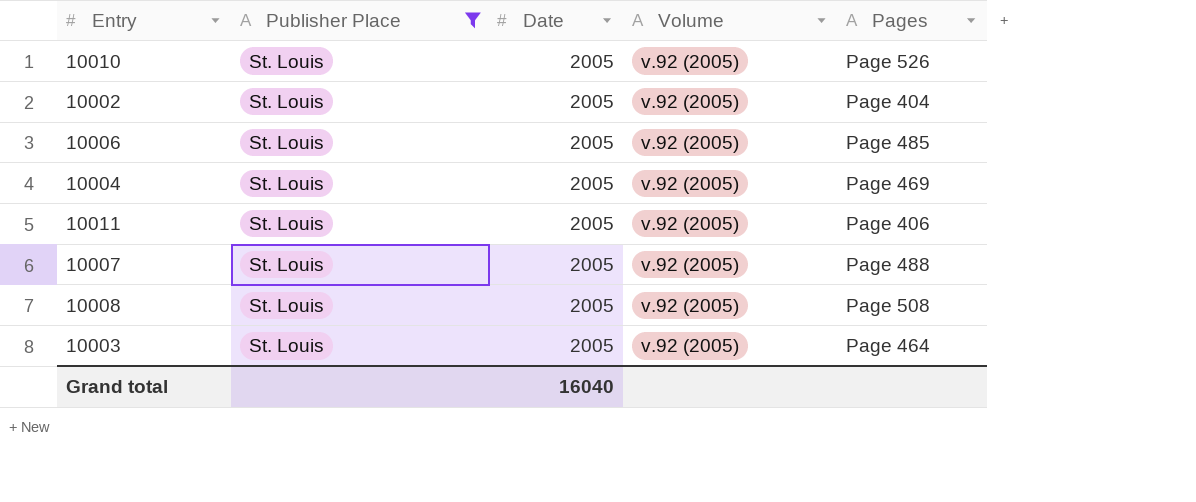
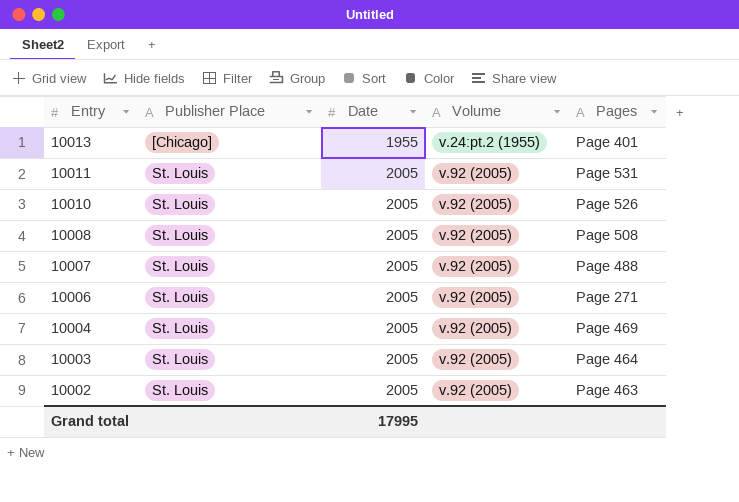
filter: Publisher Place = St. Louis -> none
row order: none -> Entry descending
10011 | Pages: Page 406 -> Page 531
10006 | Pages: Page 485 -> Page 271
10002 | Pages: Page 404 -> Page 463
Grand total | Date: 16040 -> 17995

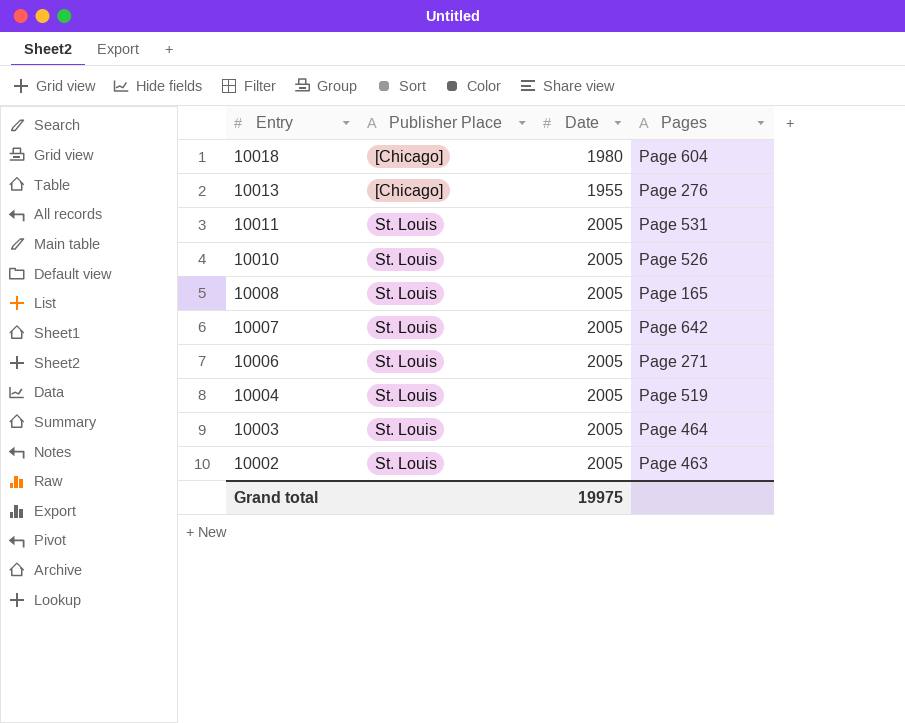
column Volume | position: 4 -> none
row 10018: none -> [Chicago] | 1980 | Page 604
10013 | Pages: Page 401 -> Page 276
10008 | Pages: Page 508 -> Page 165
10007 | Pages: Page 488 -> Page 642
10004 | Pages: Page 469 -> Page 519
Grand total | Date: 17995 -> 19975

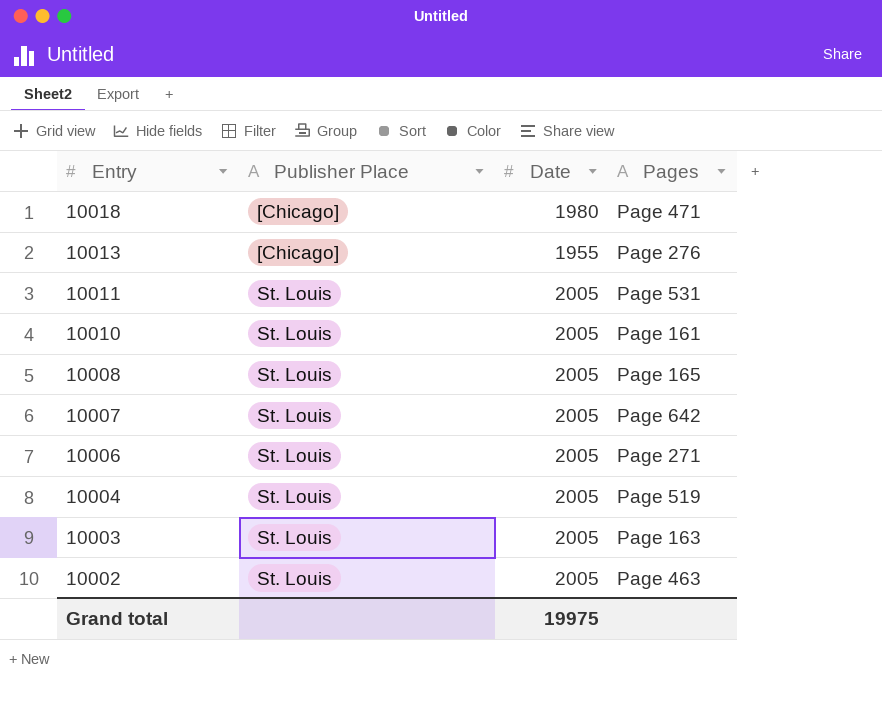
10018 | Pages: Page 604 -> Page 471
10010 | Pages: Page 526 -> Page 161
10003 | Pages: Page 464 -> Page 163

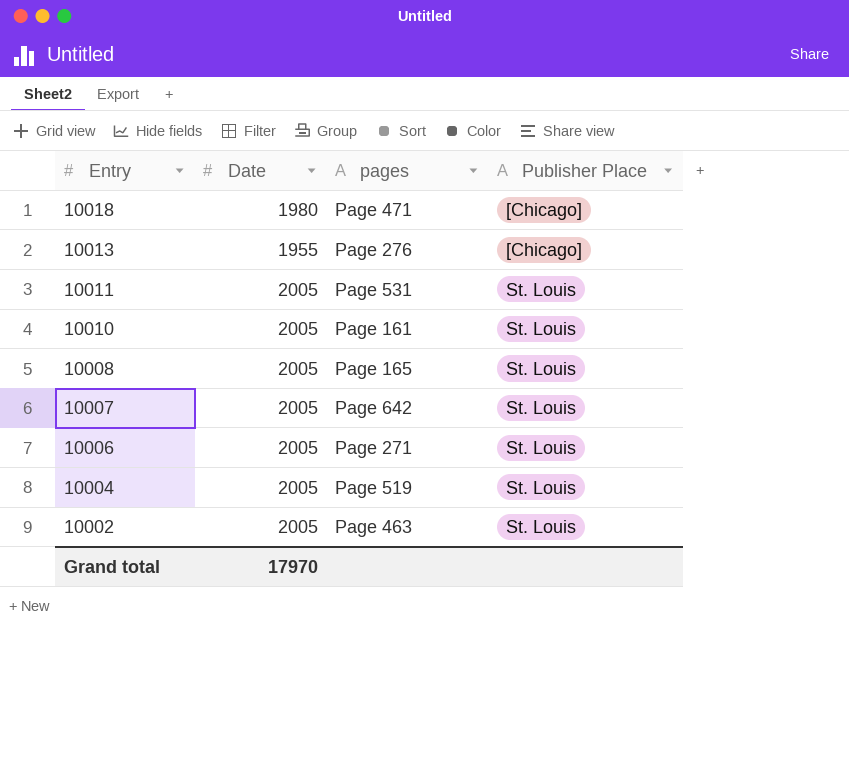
column name: Pages -> pages
column Publisher Place | position: 2 -> 4
row 10003: St. Louis | 2005 | Page 163 -> none
Grand total | Date: 19975 -> 17970

